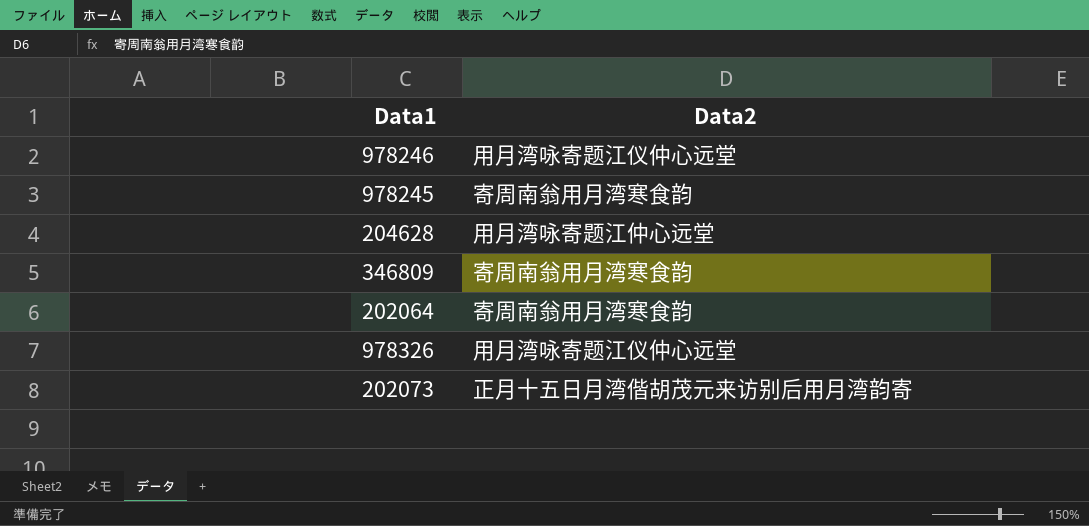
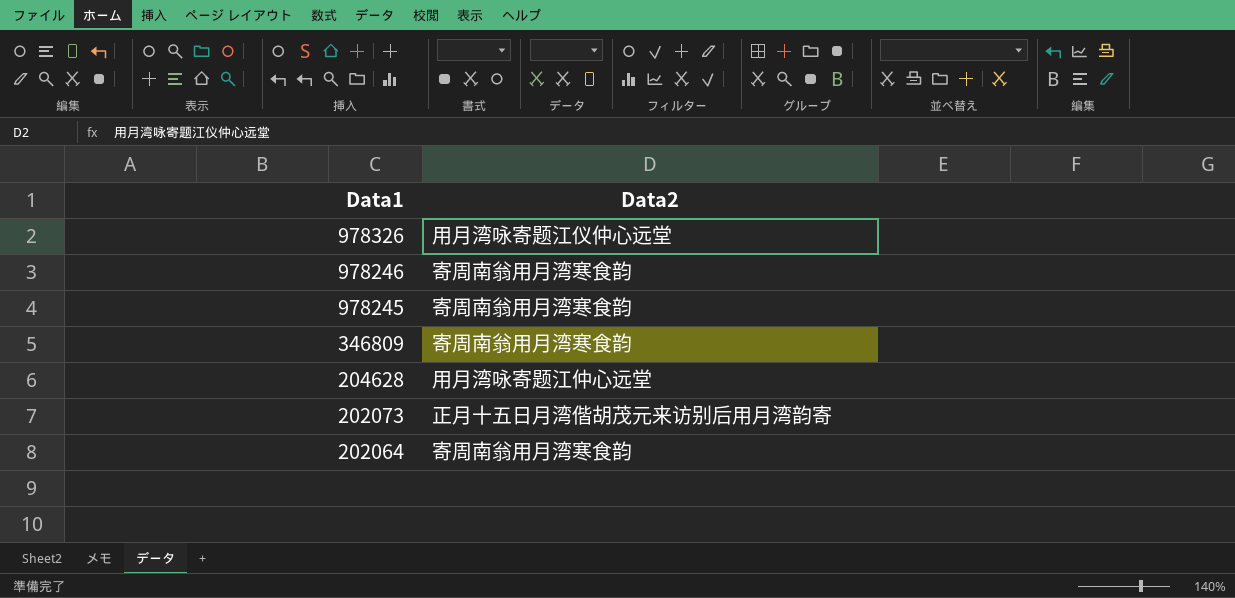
row order: none -> Data1 descending
978246 | Data2: 用月湾咏寄题江仪仲心远堂 -> 寄周南翁用月湾寒食韵

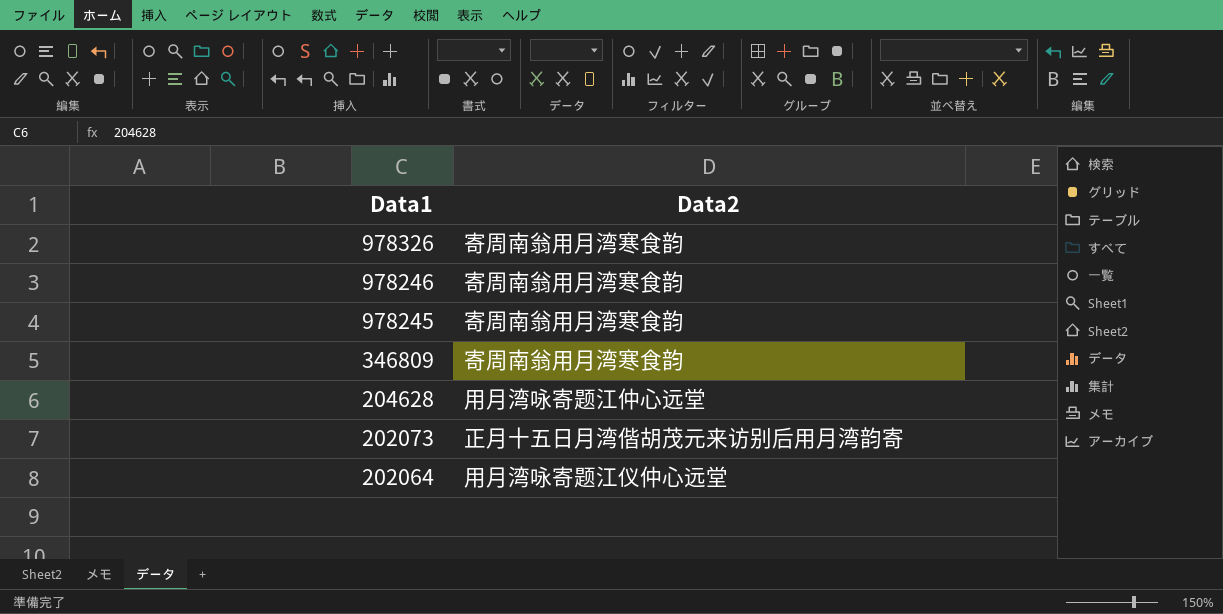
978326 | Data2: 用月湾咏寄题江仪仲心远堂 -> 寄周南翁用月湾寒食韵
202064 | Data2: 寄周南翁用月湾寒食韵 -> 用月湾咏寄题江仪仲心远堂

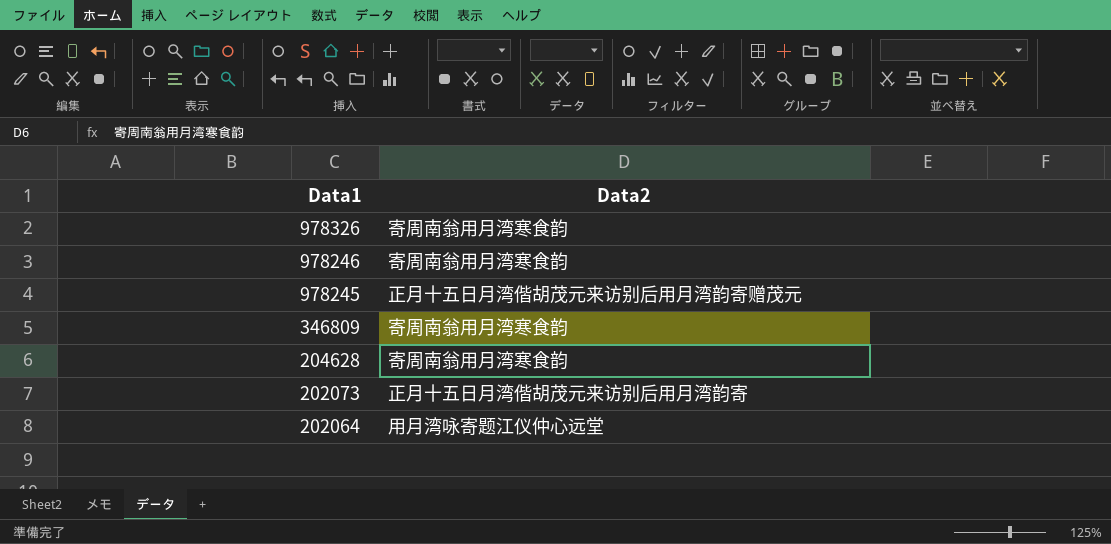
978245 | Data2: 寄周南翁用月湾寒食韵 -> 正月十五日月湾偕胡茂元来访别后用月湾韵寄赠茂元
204628 | Data2: 用月湾咏寄题江仲心远堂 -> 寄周南翁用月湾寒食韵

